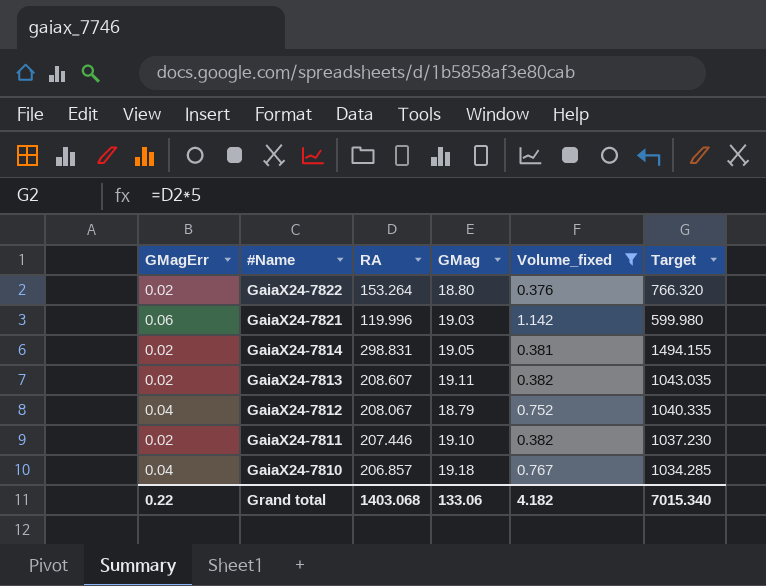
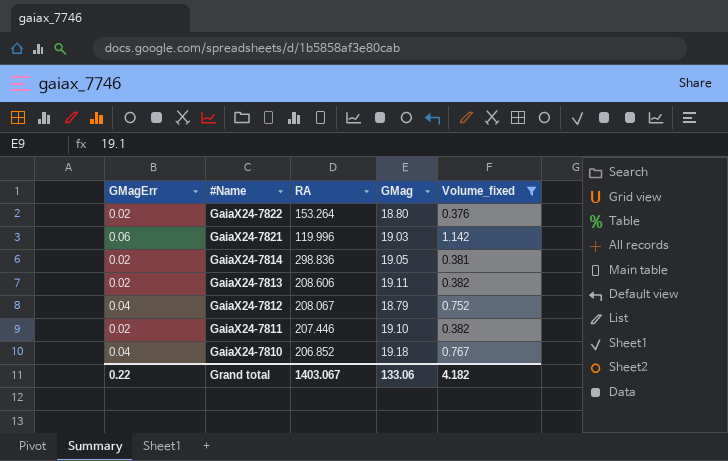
column Target | formula: [RA] * 5 -> none
GaiaX24-7814 | RA: 298.831 -> 298.836
GaiaX24-7813 | RA: 208.607 -> 208.606
GaiaX24-7810 | RA: 206.857 -> 206.852
Grand total | RA: 1403.068 -> 1403.067

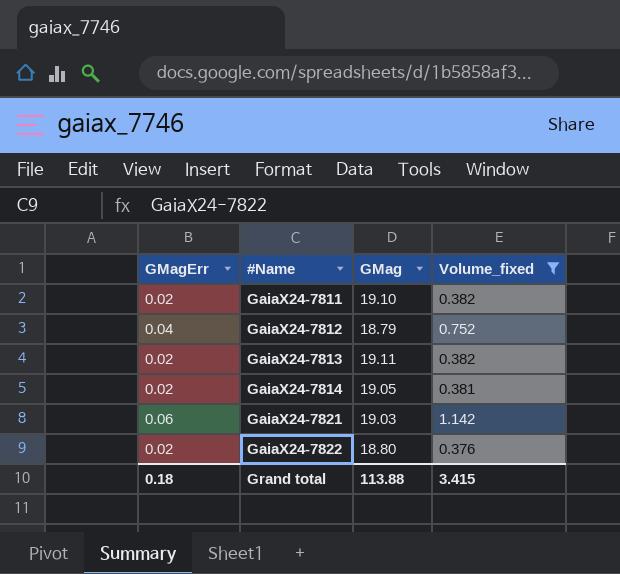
row order: #Name descending -> #Name ascending
column RA | position: 3 -> none
row GaiaX24-7810: 0.04 | 206.852 | 19.18 | 0.767 -> none
Grand total | GMagErr: 0.22 -> 0.18
Grand total | GMag: 133.06 -> 113.88
Grand total | Volume_fixed: 4.182 -> 3.415

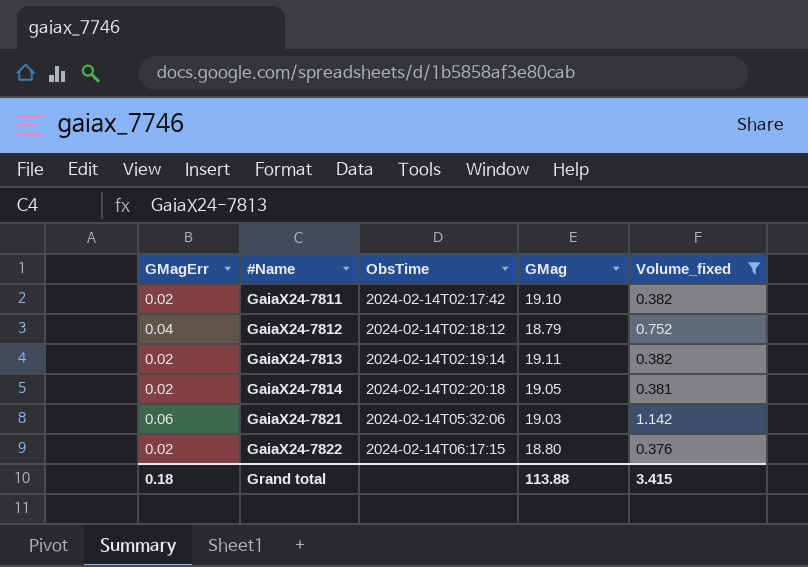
column ObsTime | position: none -> 3

